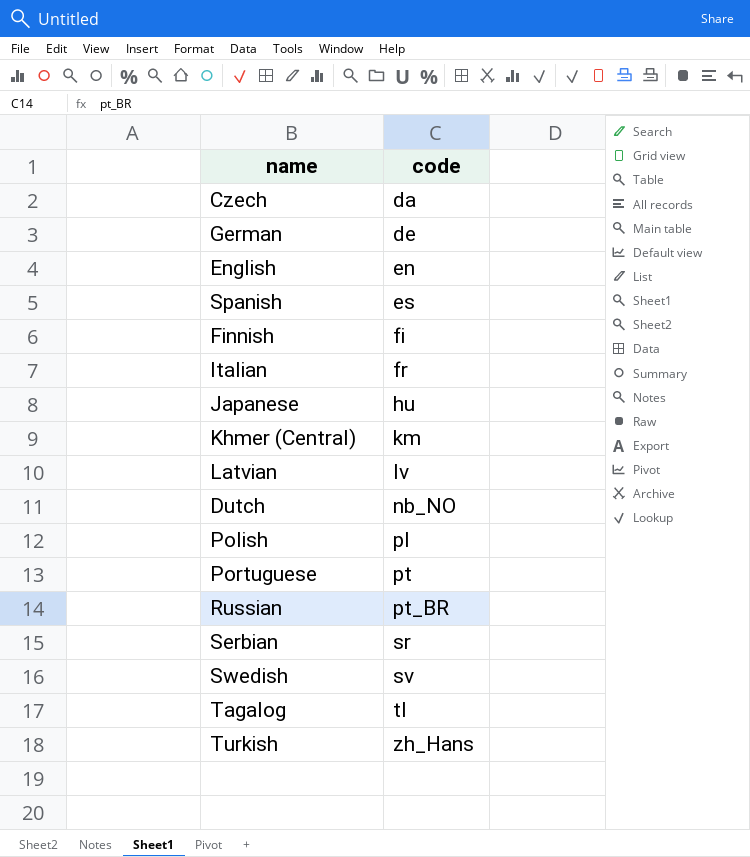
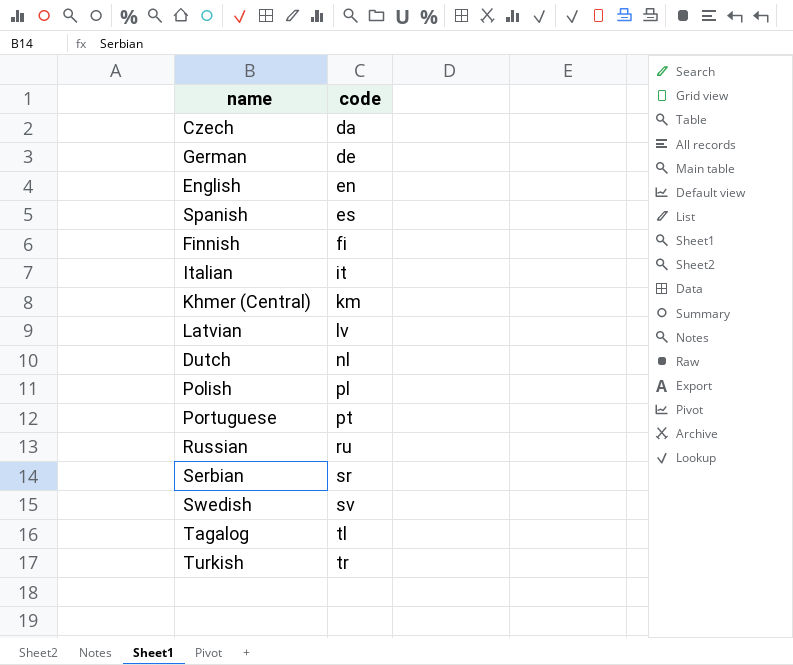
row Japanese: hu -> none
Italian | code: fr -> it
Dutch | code: nb_NO -> nl
Russian | code: pt_BR -> ru
Turkish | code: zh_Hans -> tr

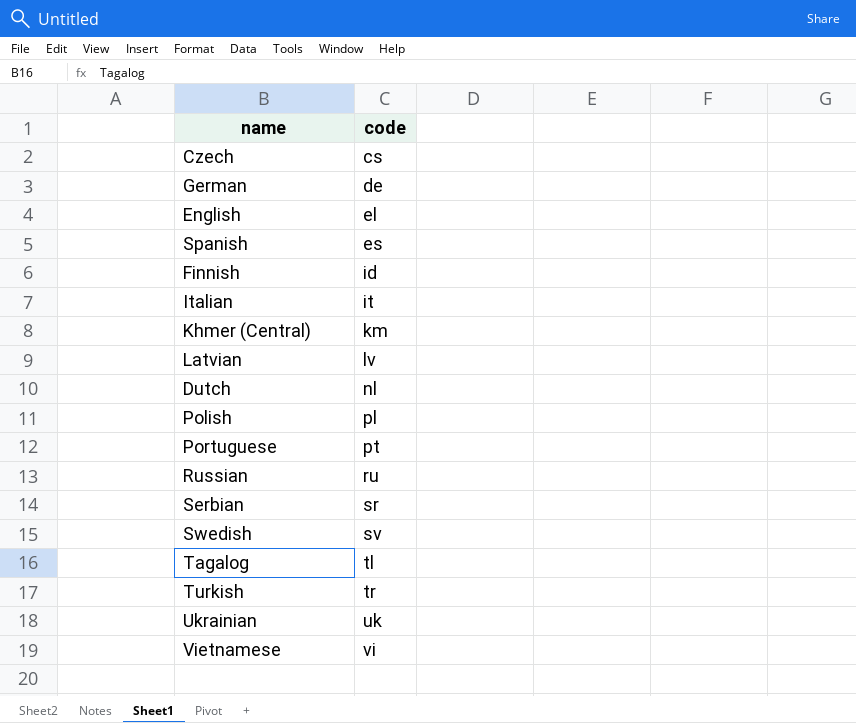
Czech | code: da -> cs
English | code: en -> el
Finnish | code: fi -> id
row Ukrainian: none -> uk
row Vietnamese: none -> vi

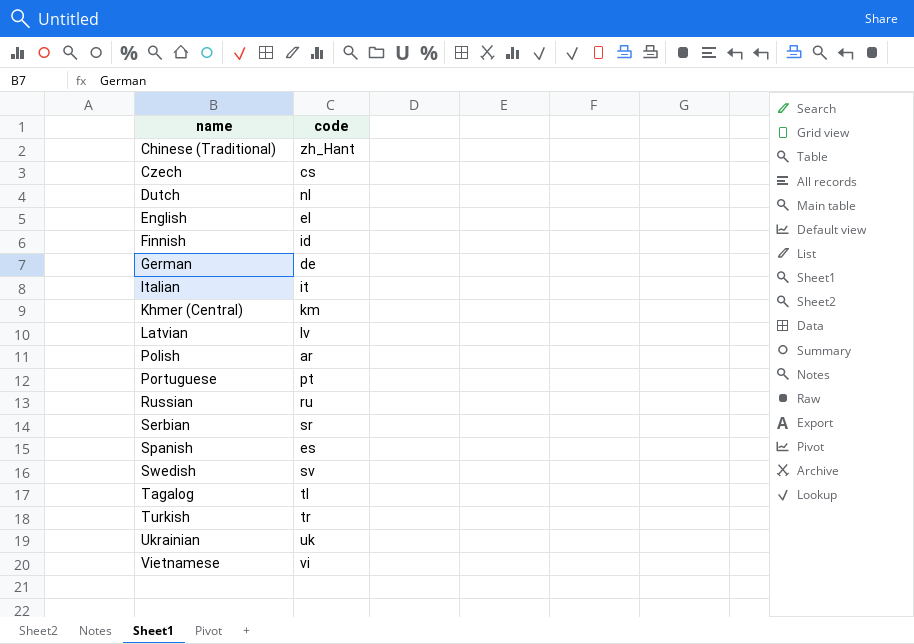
row order: code ascending -> name ascending
row Chinese (Traditional): none -> zh_Hant
Polish | code: pl -> ar

